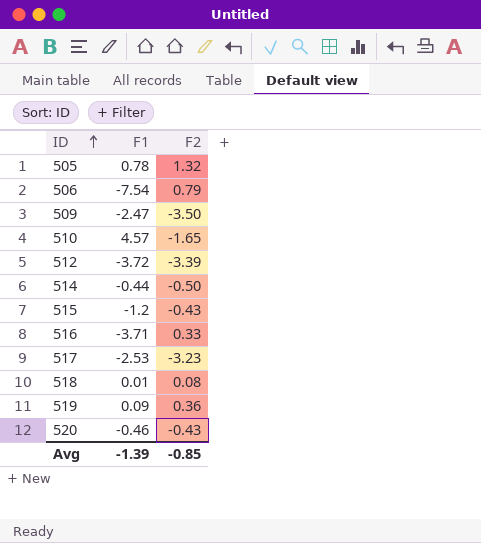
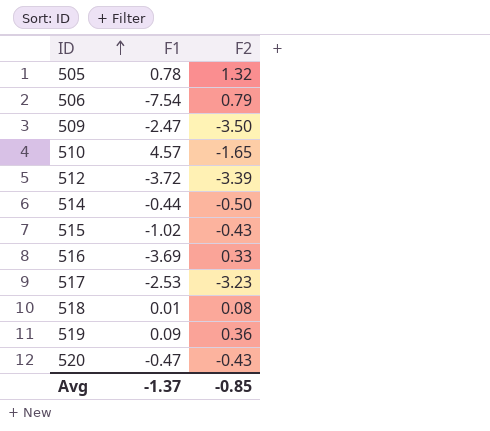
515 | F1: -1.2 -> -1.02
516 | F1: -3.71 -> -3.69
520 | F1: -0.46 -> -0.47
Avg | F1: -1.39 -> -1.37

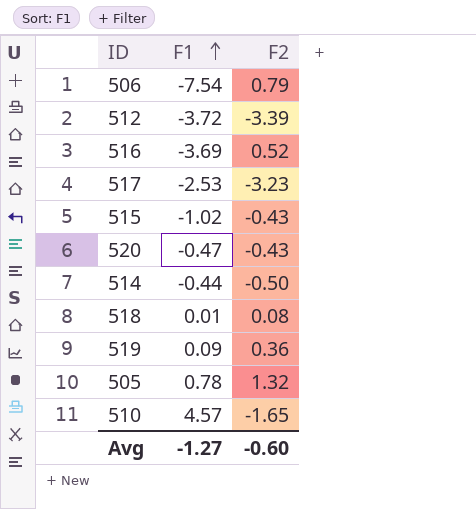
row order: ID ascending -> F1 ascending
row 509: -2.47 | -3.50 -> none
516 | F2: 0.33 -> 0.52
Avg | F1: -1.37 -> -1.27
Avg | F2: -0.85 -> -0.60

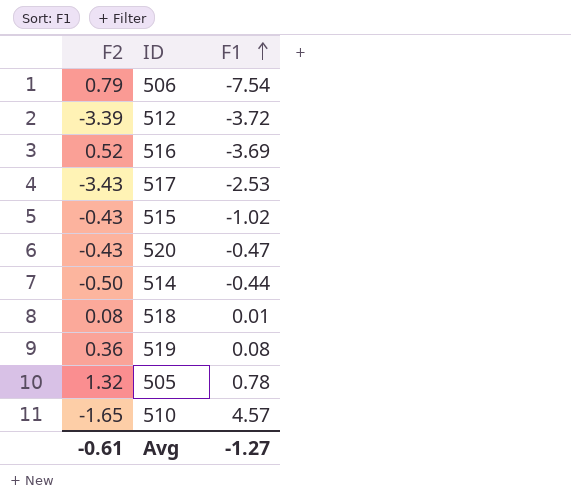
column F2 | position: 3 -> 1
517 | F2: -3.23 -> -3.43
519 | F1: 0.09 -> 0.08
Avg | F2: -0.60 -> -0.61

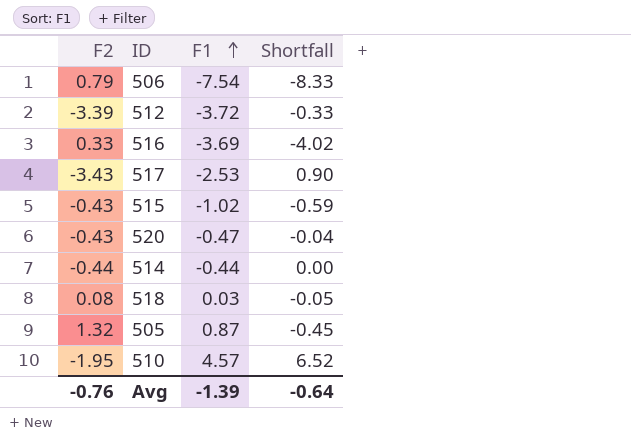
column Shortfall | formula: none -> [F1] - [F2]
row 519: 0.36 | 0.08 -> none
516 | F2: 0.52 -> 0.33
514 | F2: -0.50 -> -0.44
518 | F1: 0.01 -> 0.03
505 | F1: 0.78 -> 0.87
510 | F2: -1.65 -> -1.95
Avg | F2: -0.61 -> -0.76
Avg | F1: -1.27 -> -1.39

